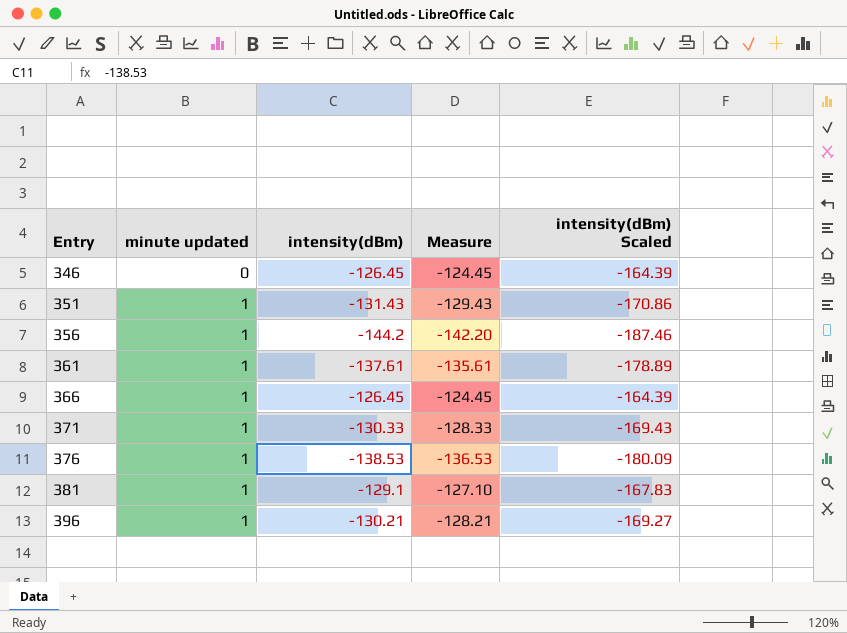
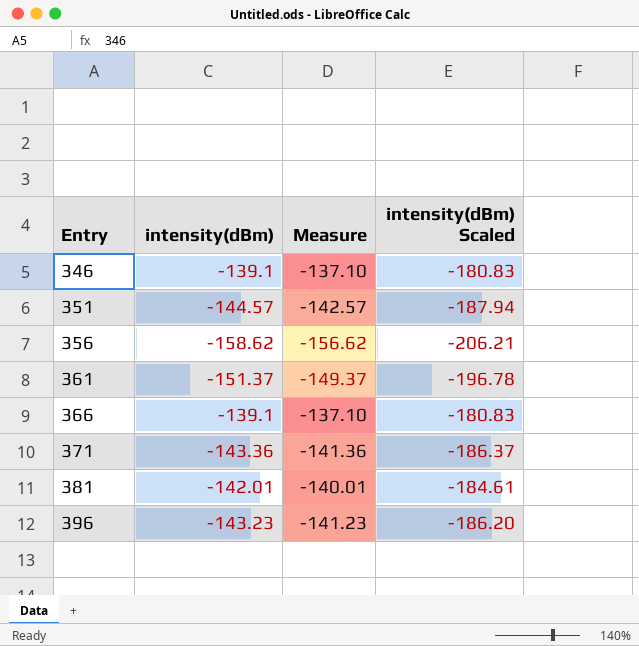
column minute updated | position: 2 -> none
row 376: 1 | -138.53 | -136.53 | -180.09 -> none
346 | intensity(dBm): -126.45 -> -139.1
346 | Measure: -124.45 -> -137.10
346 | intensity(dBm) Scaled: -164.39 -> -180.83
351 | intensity(dBm): -131.43 -> -144.57
351 | Measure: -129.43 -> -142.57
351 | intensity(dBm) Scaled: -170.86 -> -187.94
356 | intensity(dBm): -144.2 -> -158.62
356 | Measure: -142.20 -> -156.62
356 | intensity(dBm) Scaled: -187.46 -> -206.21
361 | intensity(dBm): -137.61 -> -151.37
361 | Measure: -135.61 -> -149.37
361 | intensity(dBm) Scaled: -178.89 -> -196.78
366 | intensity(dBm): -126.45 -> -139.1
366 | Measure: -124.45 -> -137.10
366 | intensity(dBm) Scaled: -164.39 -> -180.83
371 | intensity(dBm): -130.33 -> -143.36
371 | Measure: -128.33 -> -141.36
371 | intensity(dBm) Scaled: -169.43 -> -186.37
381 | intensity(dBm): -129.1 -> -142.01
381 | Measure: -127.10 -> -140.01
381 | intensity(dBm) Scaled: -167.83 -> -184.61
396 | intensity(dBm): -130.21 -> -143.23
396 | Measure: -128.21 -> -141.23
396 | intensity(dBm) Scaled: -169.27 -> -186.20

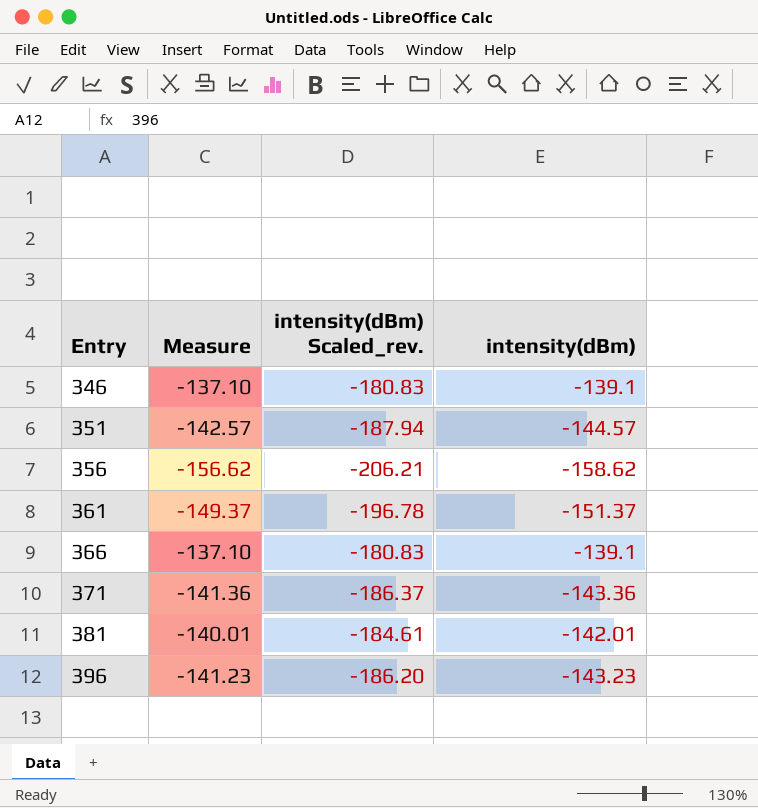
column name: intensity(dBm) Scaled -> intensity(dBm) Scaled_rev.
column intensity(dBm) | position: 2 -> 4

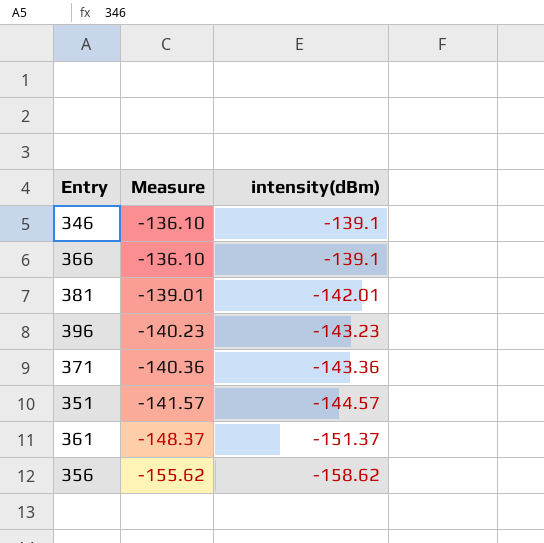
row order: Entry ascending -> Measure descending
column intensity(dBm) Scaled_rev. | formula: [intensity(dBm)] * 1.3 -> none
column Measure | formula: [intensity(dBm)] + 2 -> [intensity(dBm)] + 3

